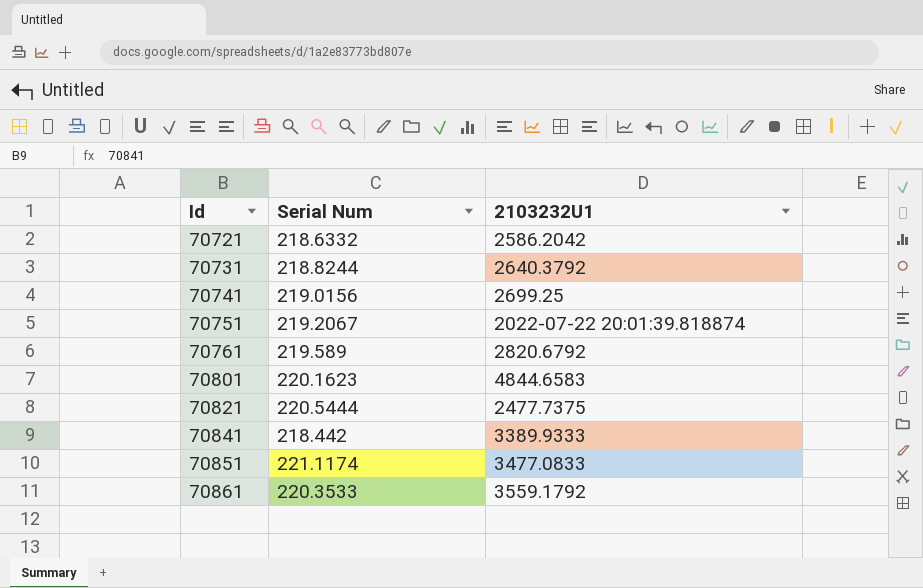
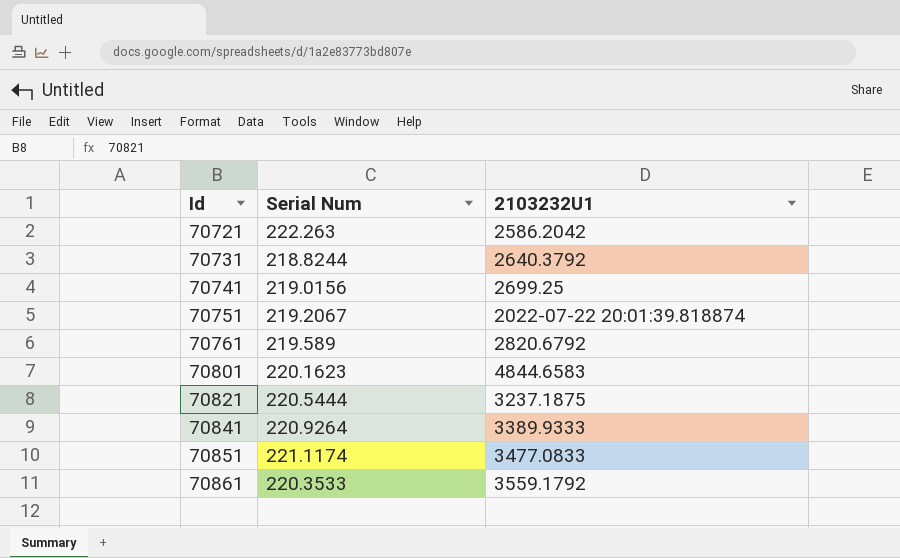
70721 | Serial Num: 218.6332 -> 222.263
70821 | 2103232U1: 2477.7375 -> 3237.1875
70841 | Serial Num: 218.442 -> 220.9264

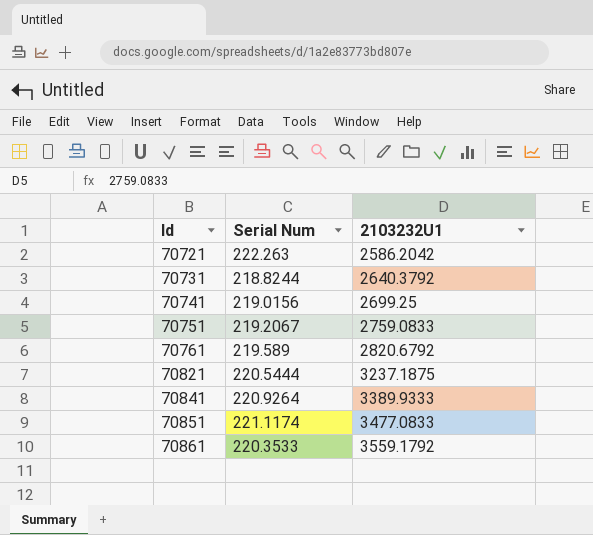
row 70801: 220.1623 | 4844.6583 -> none
70751 | 2103232U1: 2022-07-22 20:01:39.818874 -> 2759.0833

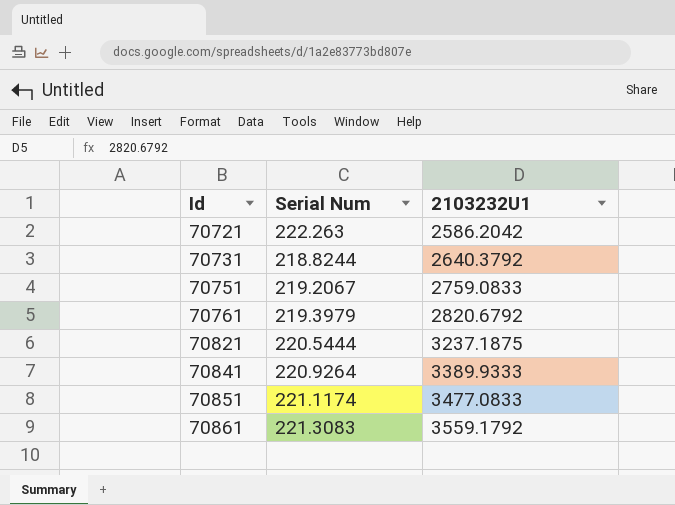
row 70741: 219.0156 | 2699.25 -> none
70761 | Serial Num: 219.589 -> 219.3979
70861 | Serial Num: 220.3533 -> 221.3083

